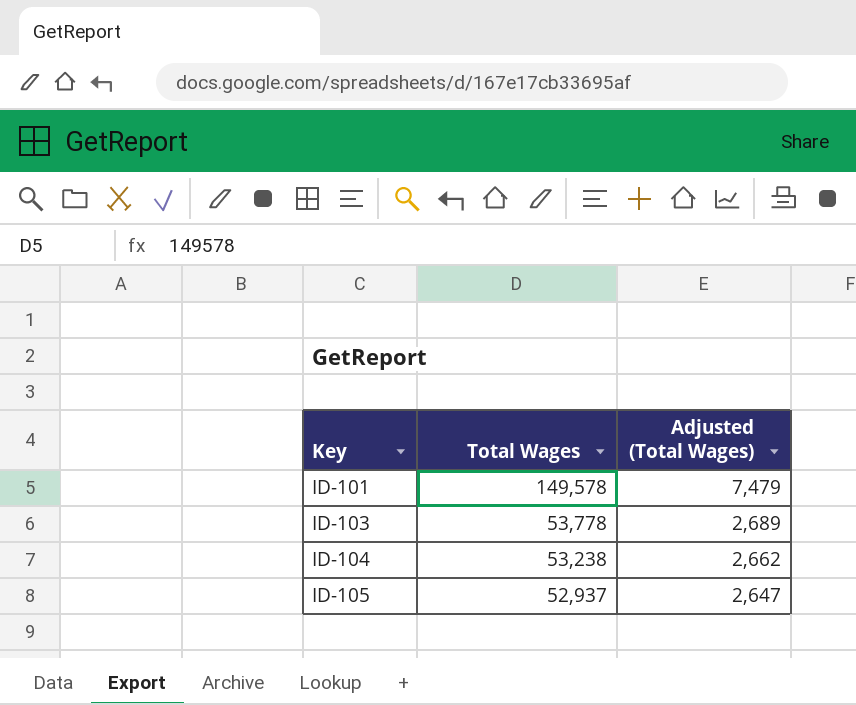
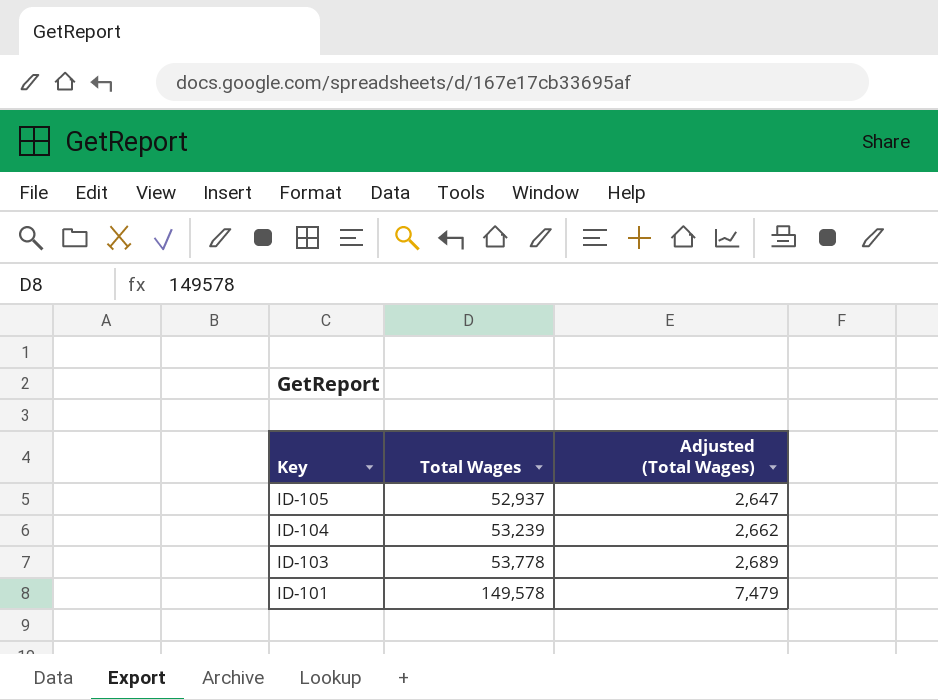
row order: Key ascending -> Key descending
ID-104 | Total Wages: 53,238 -> 53,239

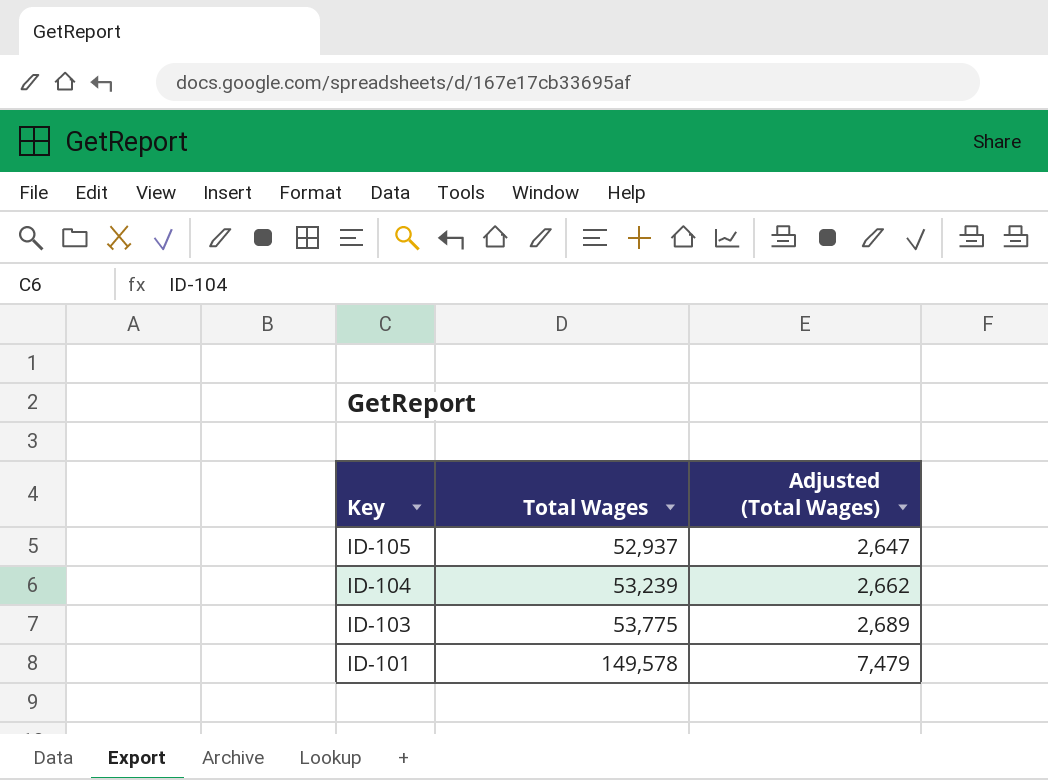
ID-103 | Total Wages: 53,778 -> 53,775

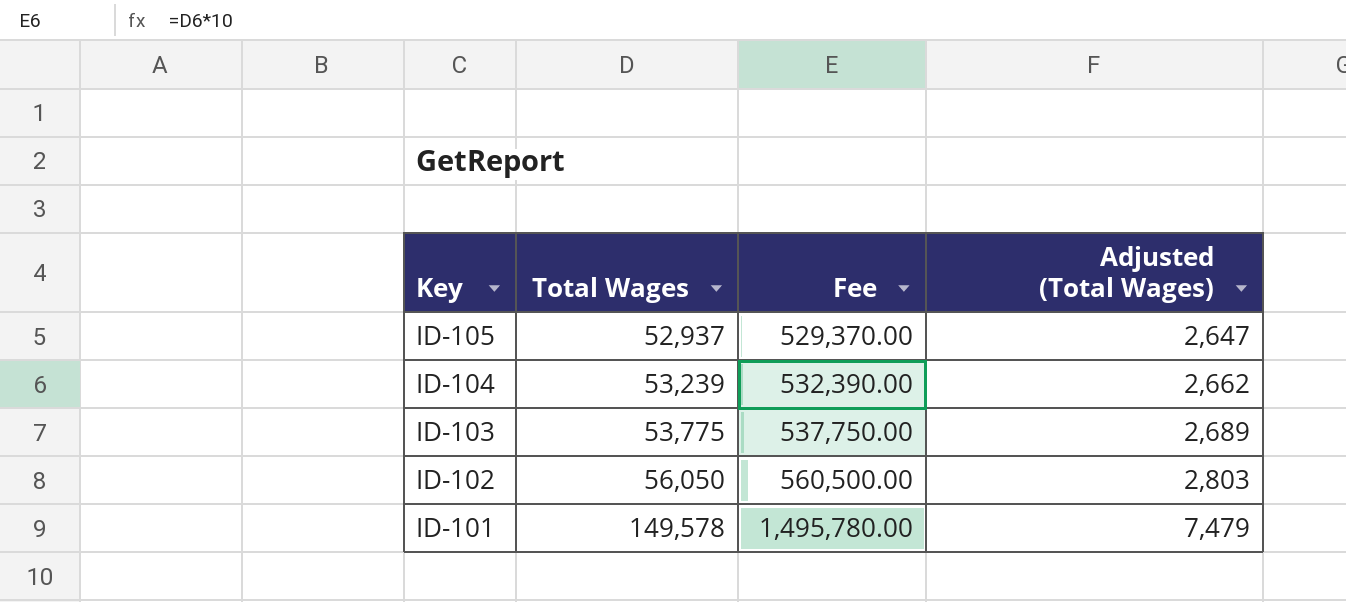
column Fee | formula: none -> [Total Wages] * 10
row ID-102: none -> 56,050 | 560,500.00 | 2,803

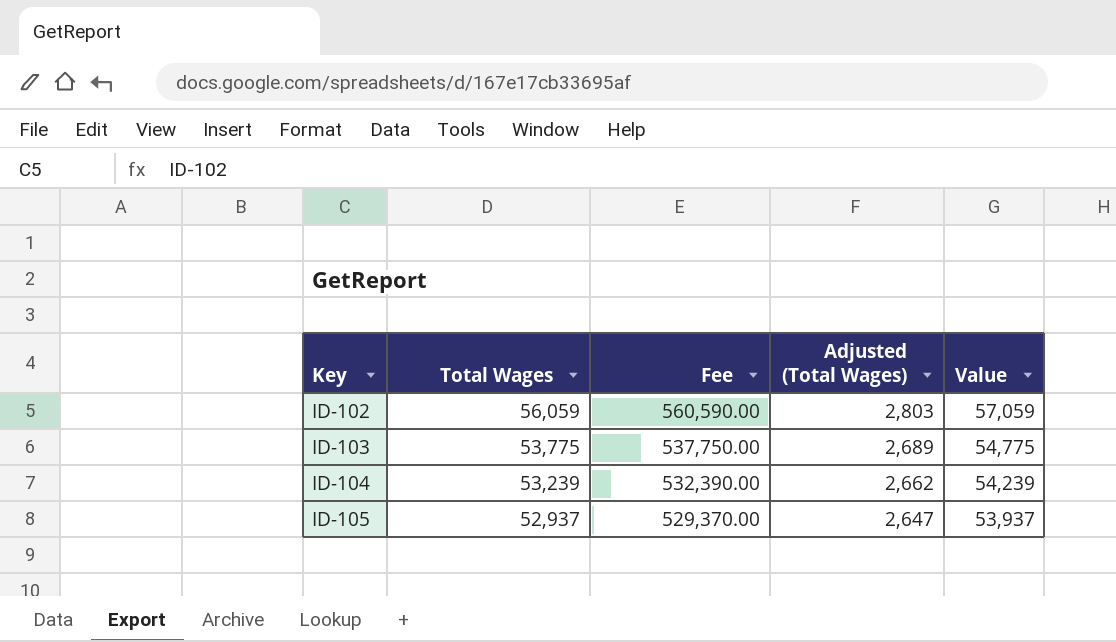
row order: Key descending -> Key ascending
column Value | formula: none -> [Total Wages] + 1000
row ID-101: 149,578 | 1,495,780.00 | 7,479 -> none
ID-102 | Total Wages: 56,050 -> 56,059
ID-102 | Fee: 560,500.00 -> 560,590.00

